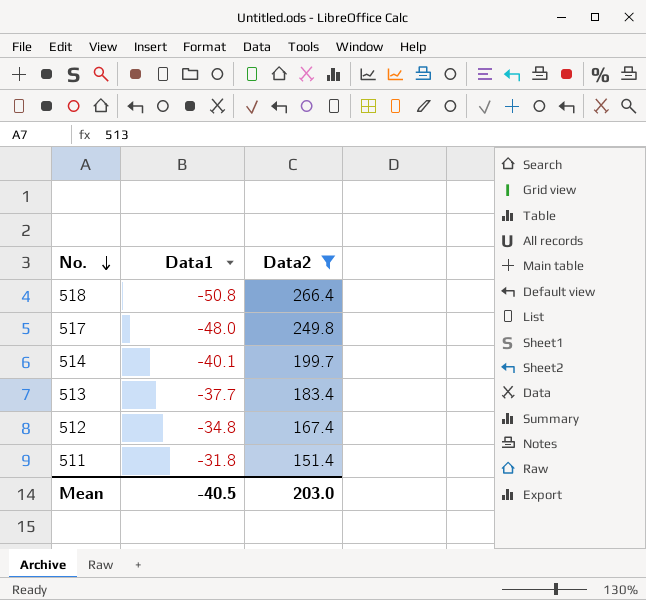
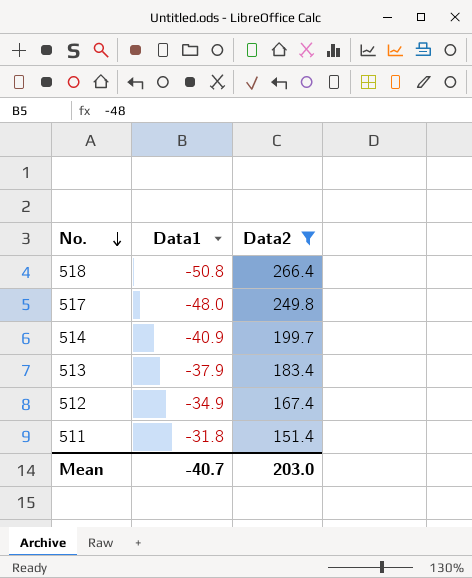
514 | Data1: -40.1 -> -40.9
513 | Data1: -37.7 -> -37.9
512 | Data1: -34.8 -> -34.9
Mean | Data1: -40.5 -> -40.7

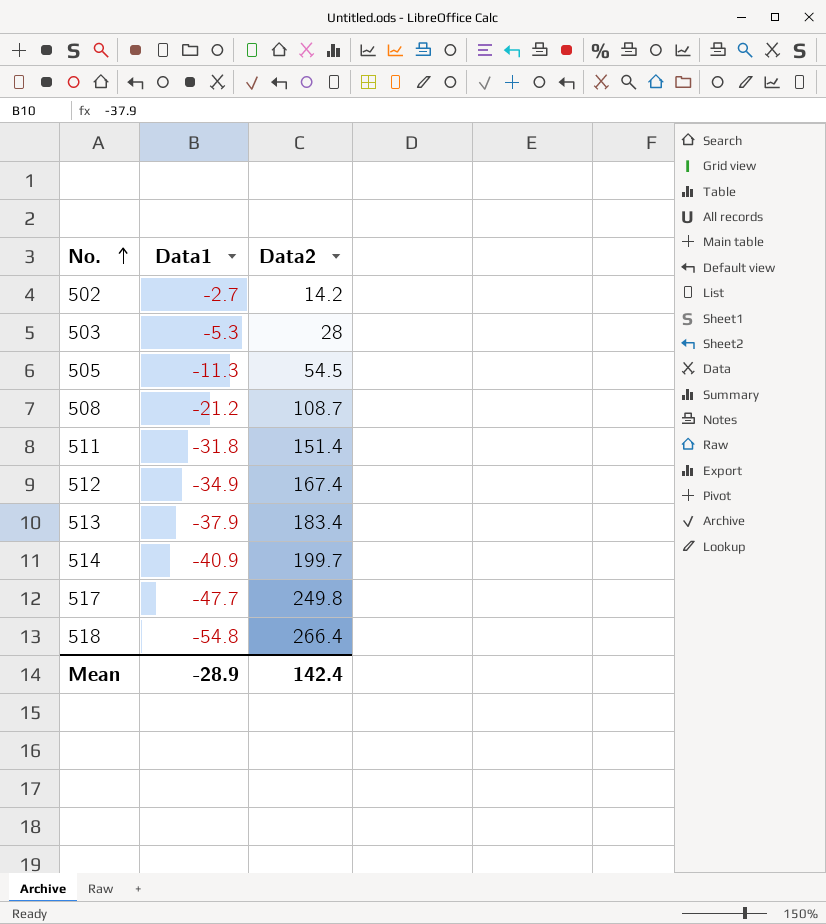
filter: Data2 >= 151.4 -> none
row order: No. descending -> No. ascending
517 | Data1: -48.0 -> -47.7
518 | Data1: -50.8 -> -54.8
Mean | Data1: -40.7 -> -28.9
Mean | Data2: 203.0 -> 142.4

